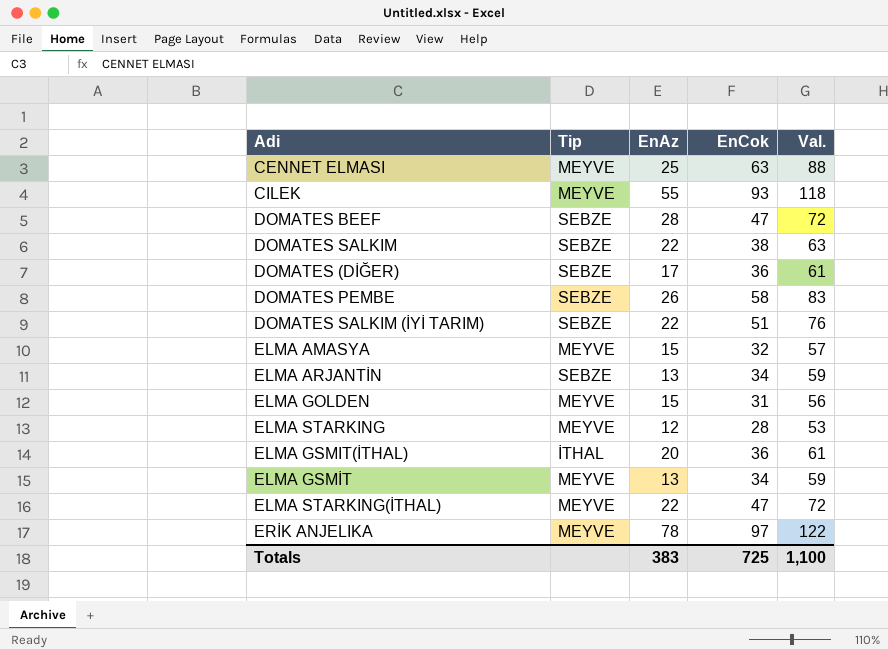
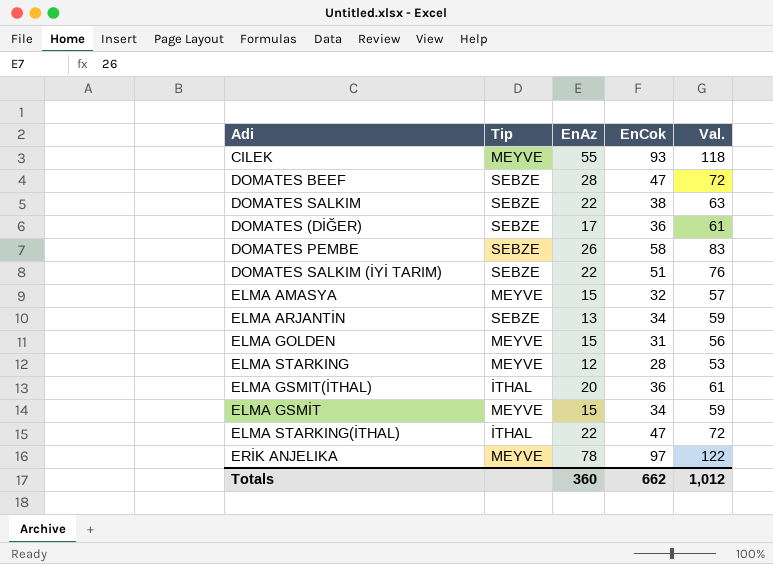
row CENNET ELMASI: MEYVE | 25 | 63 | 88 -> none
ELMA GSMİT | EnAz: 13 -> 15
ELMA STARKING(İTHAL) | Tip: MEYVE -> İTHAL
Totals | EnAz: 383 -> 360
Totals | EnCok: 725 -> 662
Totals | Val.: 1,100 -> 1,012

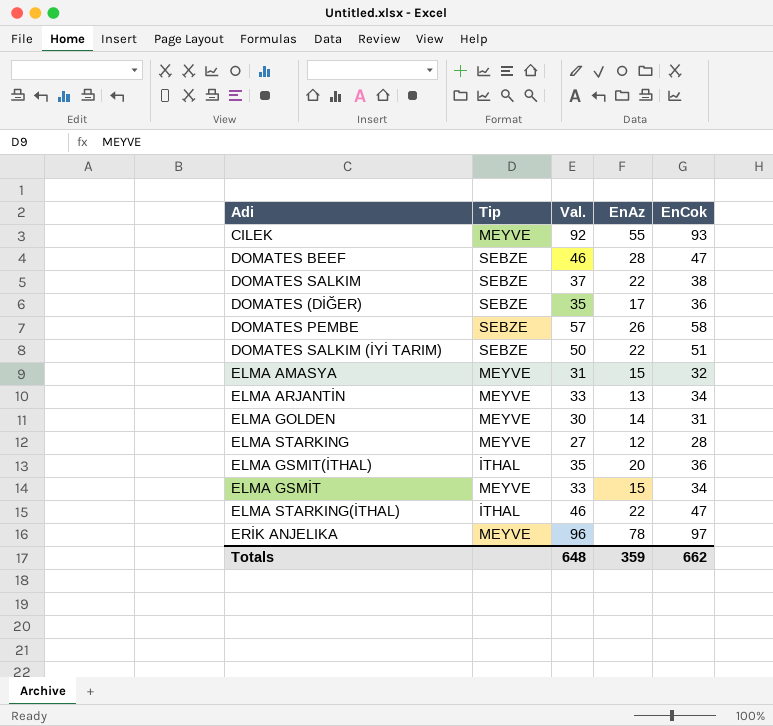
column Val. | formula: [EnCok] + 25 -> [EnCok] - 1
column Val. | position: 5 -> 3
ELMA ARJANTİN | Tip: SEBZE -> MEYVE
ELMA GOLDEN | EnAz: 15 -> 14
Totals | Val.: 1,012 -> 648
Totals | EnAz: 360 -> 359

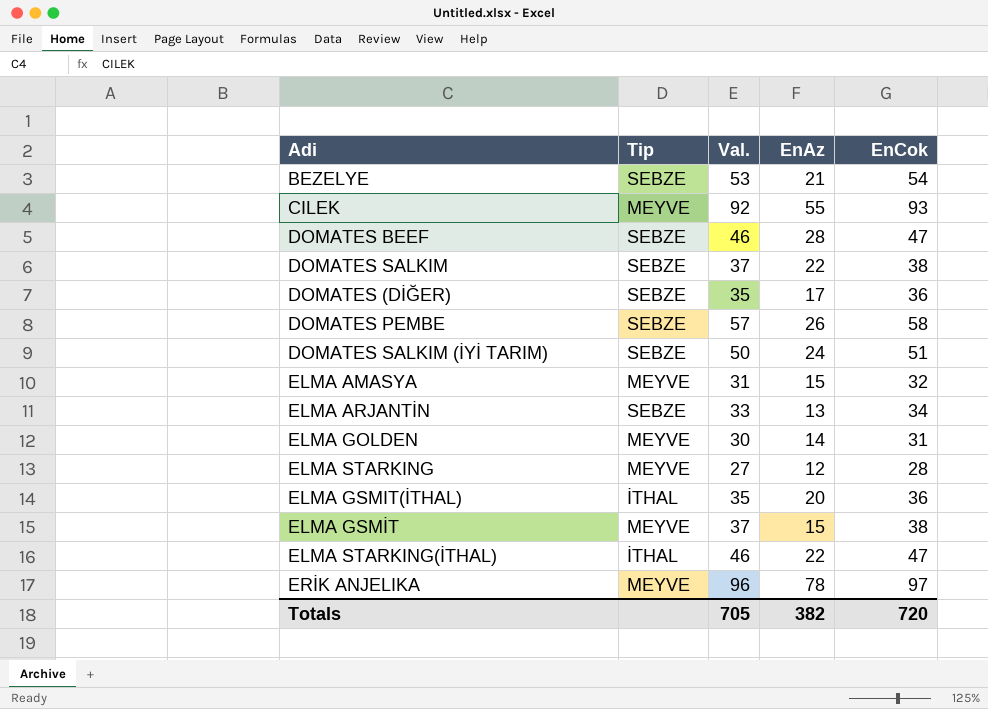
row BEZELYE: none -> SEBZE | 53 | 21 | 54
DOMATES SALKIM (İYİ TARIM) | EnAz: 22 -> 24
ELMA ARJANTİN | Tip: MEYVE -> SEBZE
ELMA GSMİT | Val.: 33 -> 37
ELMA GSMİT | EnCok: 34 -> 38
Totals | Val.: 648 -> 705
Totals | EnAz: 359 -> 382
Totals | EnCok: 662 -> 720

